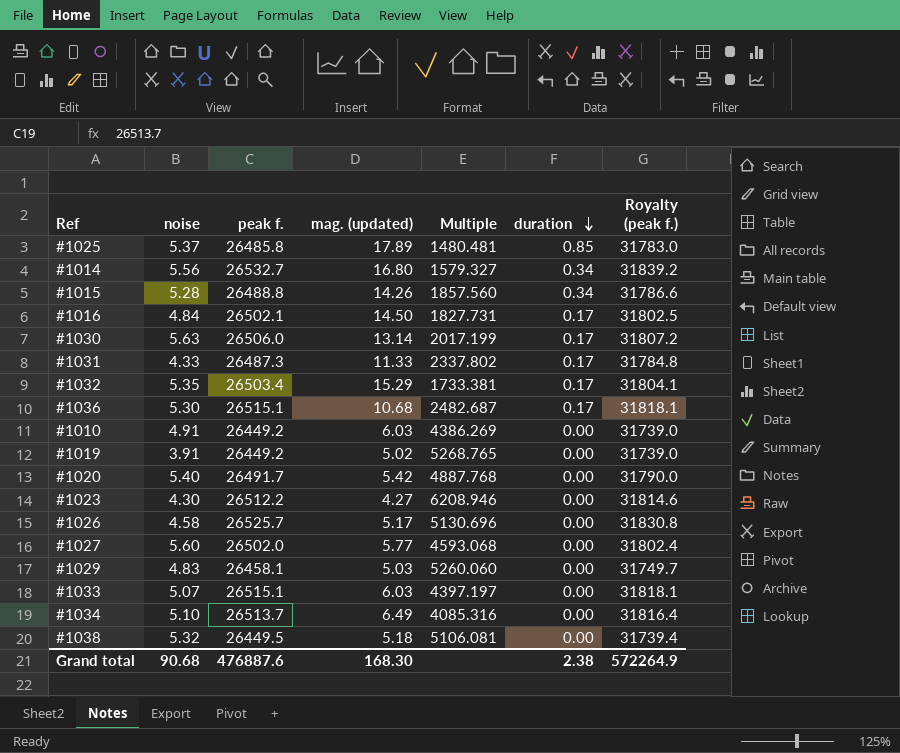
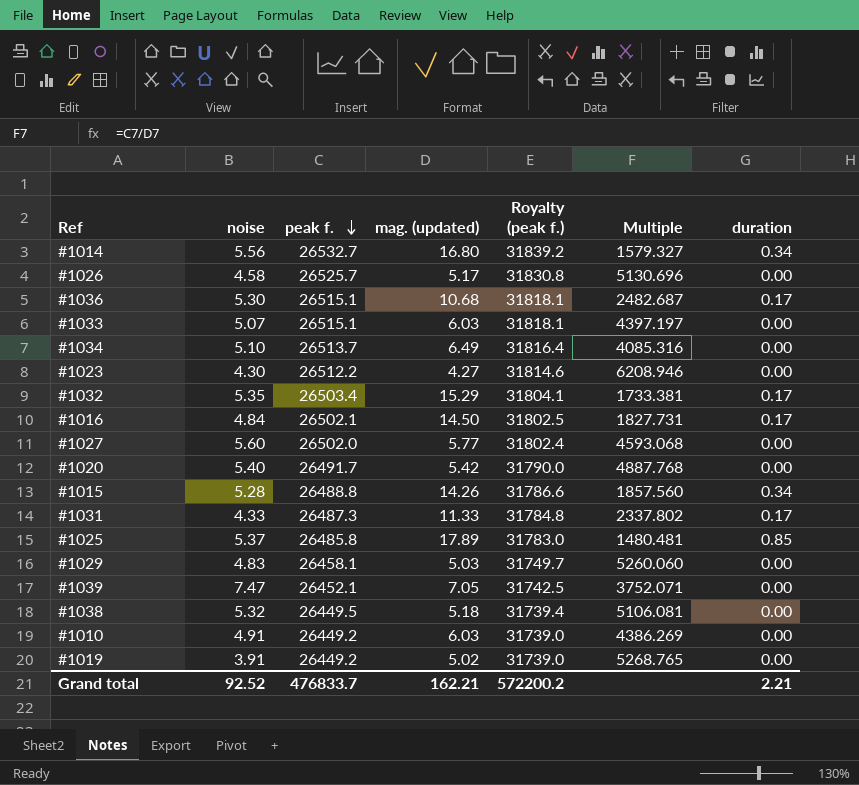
row order: duration descending -> peak f. descending
column Royalty (peak f.) | position: 7 -> 5
row #1030: 5.63 | 26506.0 | 13.14 | 2017.199 | 0.17 | 31807.2 -> none
row #1039: none -> 7.47 | 26452.1 | 7.05 | 31742.5 | 3752.071 | 0.00
Grand total | noise: 90.68 -> 92.52
Grand total | peak f.: 476887.6 -> 476833.7
Grand total | mag. (updated): 168.30 -> 162.21
Grand total | Royalty (peak f.): 572264.9 -> 572200.2
Grand total | duration: 2.38 -> 2.21

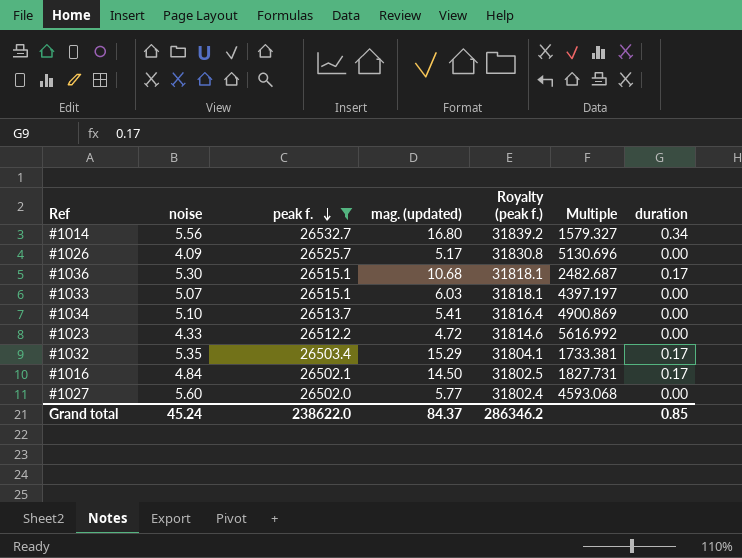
filter: none -> peak f. >= 26502.0
#1026 | noise: 4.58 -> 4.09
#1034 | mag. (updated): 6.49 -> 5.41
#1034 | Multiple: 4085.316 -> 4900.869
#1023 | noise: 4.30 -> 4.33
#1023 | mag. (updated): 4.27 -> 4.72
#1023 | Multiple: 6208.946 -> 5616.992
Grand total | noise: 92.52 -> 45.24
Grand total | peak f.: 476833.7 -> 238622.0
Grand total | mag. (updated): 162.21 -> 84.37
Grand total | Royalty (peak f.): 572200.2 -> 286346.2
Grand total | duration: 2.21 -> 0.85

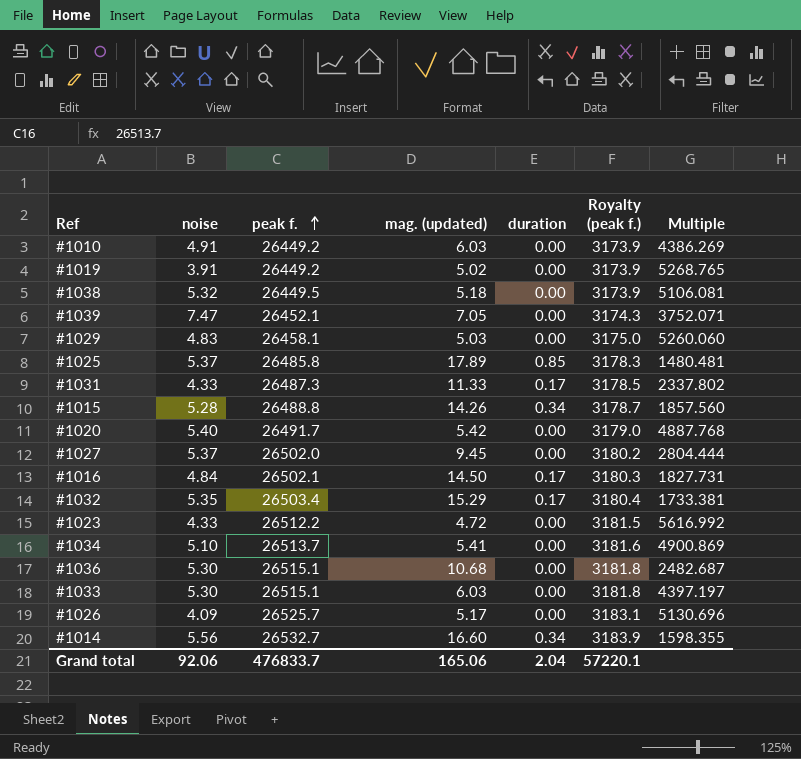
filter: peak f. >= 26502.0 -> none
row order: peak f. descending -> peak f. ascending
column duration | position: 7 -> 5
column Royalty (peak f.) | formula: [peak f.] * 1.2 -> [peak f.] * 0.12
#1027 | noise: 5.60 -> 5.37
#1027 | mag. (updated): 5.77 -> 9.45
#1027 | Multiple: 4593.068 -> 2804.444
#1036 | duration: 0.17 -> 0.00
#1033 | noise: 5.07 -> 5.30
#1014 | mag. (updated): 16.80 -> 16.60
#1014 | Multiple: 1579.327 -> 1598.355
Grand total | noise: 45.24 -> 92.06
Grand total | peak f.: 238622.0 -> 476833.7
Grand total | mag. (updated): 84.37 -> 165.06
Grand total | duration: 0.85 -> 2.04
Grand total | Royalty (peak f.): 286346.2 -> 57220.1

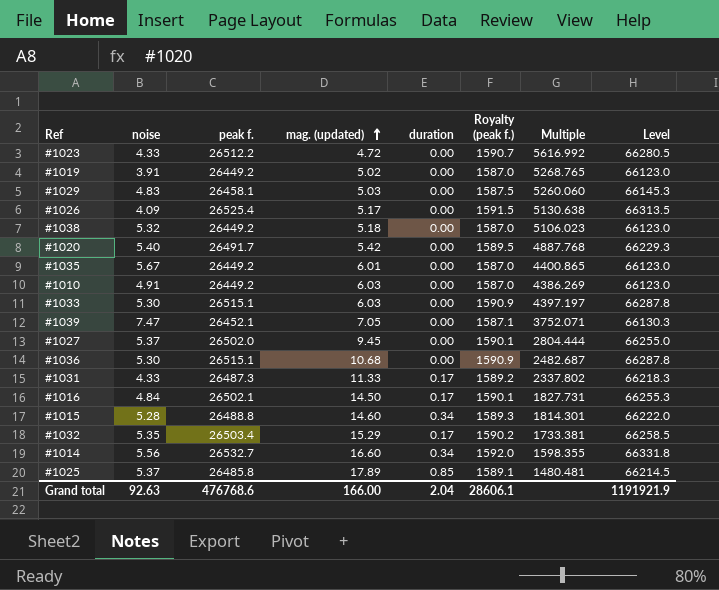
row order: peak f. ascending -> mag. (updated) ascending
column Royalty (peak f.) | formula: [peak f.] * 0.12 -> [peak f.] * 0.06
column Level | formula: none -> [peak f.] * 2.5
row #1034: 5.10 | 26513.7 | 5.41 | 0.00 | 3181.6 | 4900.869 -> none
#1026 | peak f.: 26525.7 -> 26525.4
#1026 | Multiple: 5130.696 -> 5130.638
#1038 | peak f.: 26449.5 -> 26449.2
#1038 | Multiple: 5106.081 -> 5106.023
row #1035: none -> 5.67 | 26449.2 | 6.01 | 0.00 | 1587.0 | 4400.865 | 66123.0
#1015 | mag. (updated): 14.26 -> 14.60
#1015 | Multiple: 1857.560 -> 1814.301
Grand total | noise: 92.06 -> 92.63
Grand total | peak f.: 476833.7 -> 476768.6
Grand total | mag. (updated): 165.06 -> 166.00
Grand total | Royalty (peak f.): 57220.1 -> 28606.1

